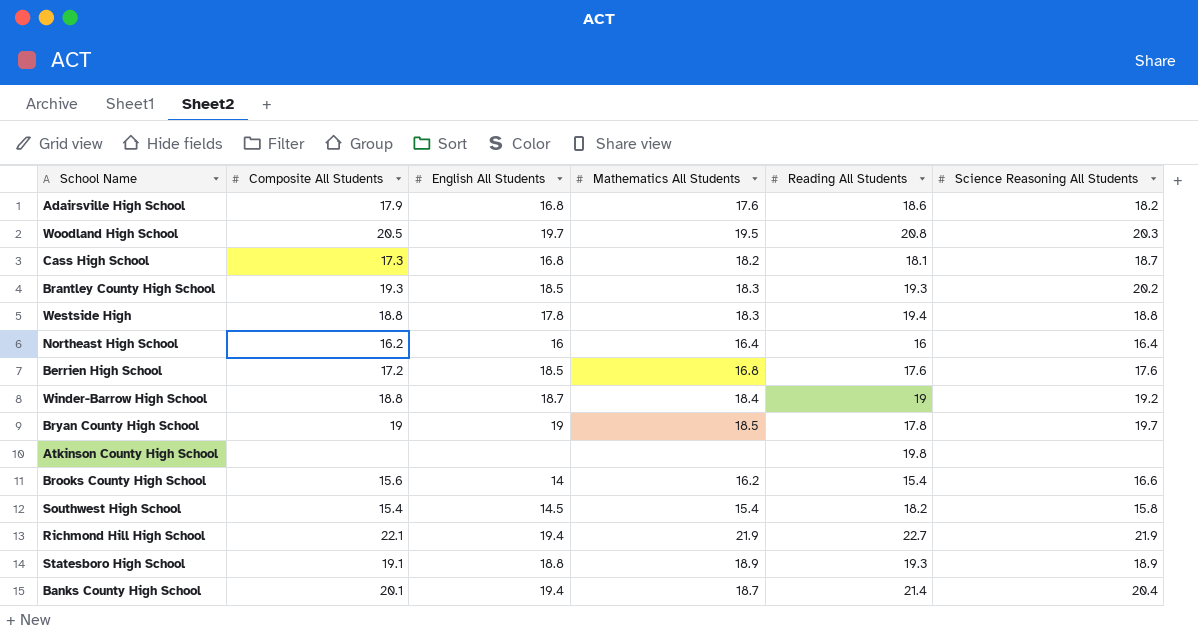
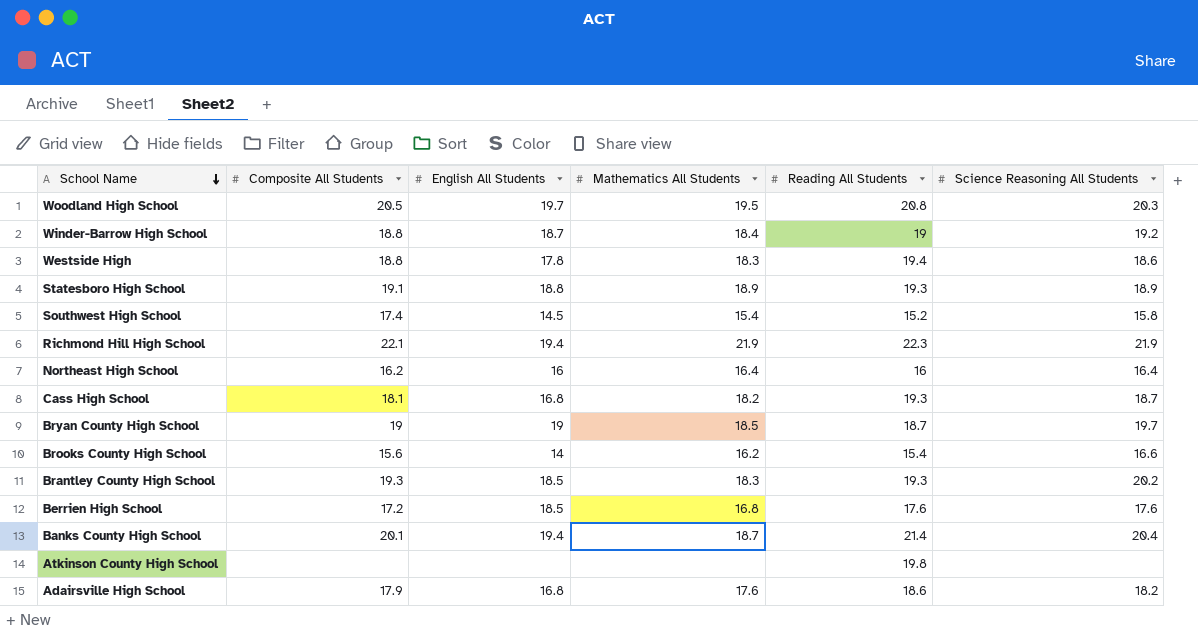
row order: none -> School Name descending
Westside High | Science Reasoning All Students: 18.8 -> 18.6
Southwest High School | Composite All Students: 15.4 -> 17.4
Southwest High School | Reading All Students: 18.2 -> 15.2
Richmond Hill High School | Reading All Students: 22.7 -> 22.3
Cass High School | Composite All Students: 17.3 -> 18.1
Cass High School | Reading All Students: 18.1 -> 19.3
Bryan County High School | Reading All Students: 17.8 -> 18.7

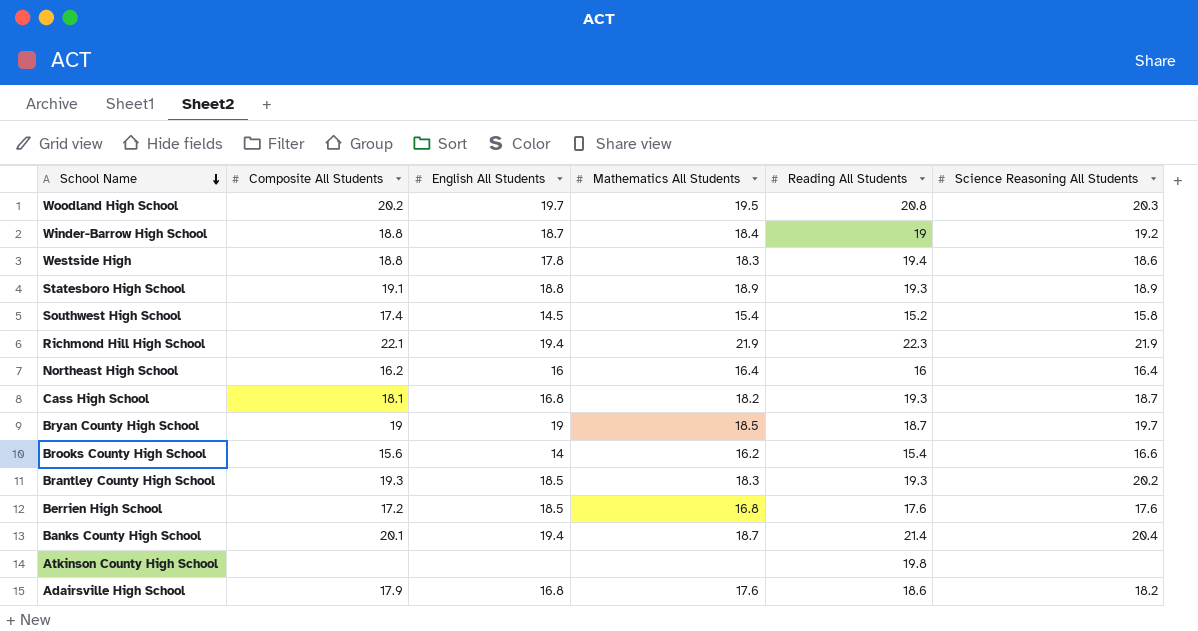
Woodland High School | Composite All Students: 20.5 -> 20.2

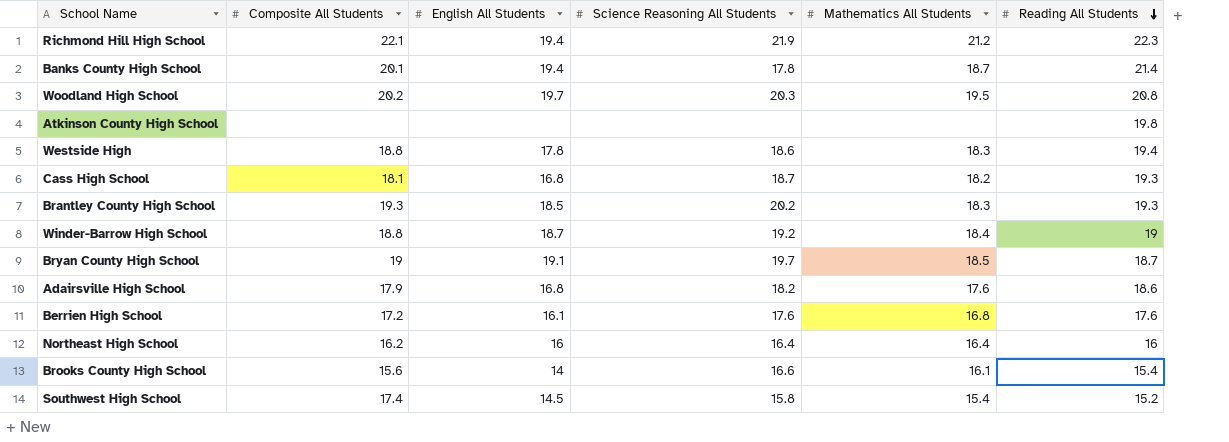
row order: School Name descending -> Reading All Students descending
column Science Reasoning All Students | position: 6 -> 4
row Statesboro High School: 19.1 | 18.8 | 18.9 | 19.3 | 18.9 -> none
Richmond Hill High School | Mathematics All Students: 21.9 -> 21.2
Banks County High School | Science Reasoning All Students: 20.4 -> 17.8
Bryan County High School | English All Students: 19 -> 19.1
Berrien High School | English All Students: 18.5 -> 16.1
Brooks County High School | Mathematics All Students: 16.2 -> 16.1

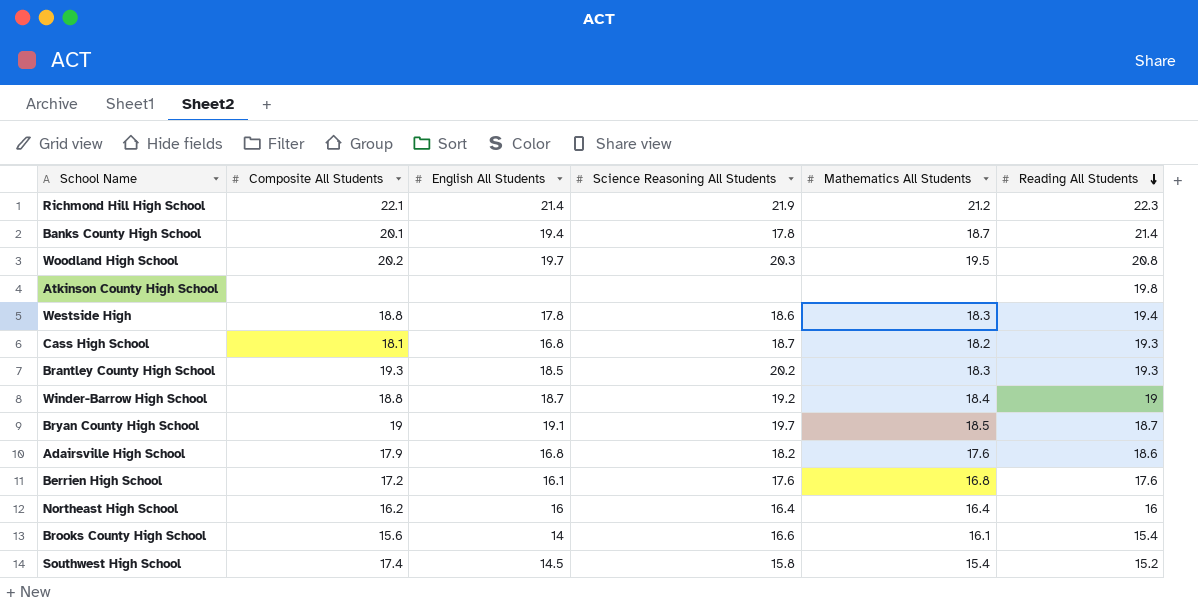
Richmond Hill High School | English All Students: 19.4 -> 21.4

